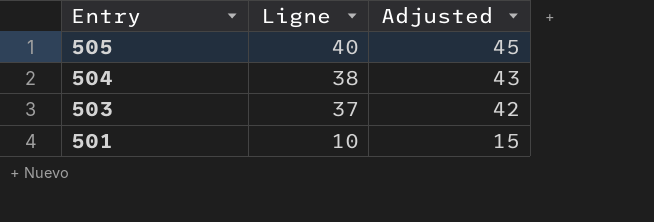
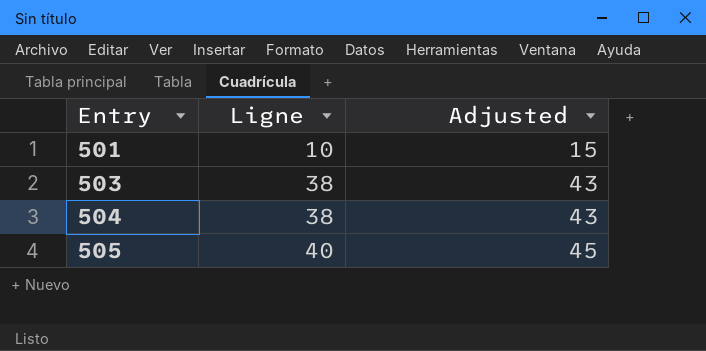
row order: Entry descending -> Entry ascending
503 | Ligne: 37 -> 38
503 | Adjusted: 42 -> 43

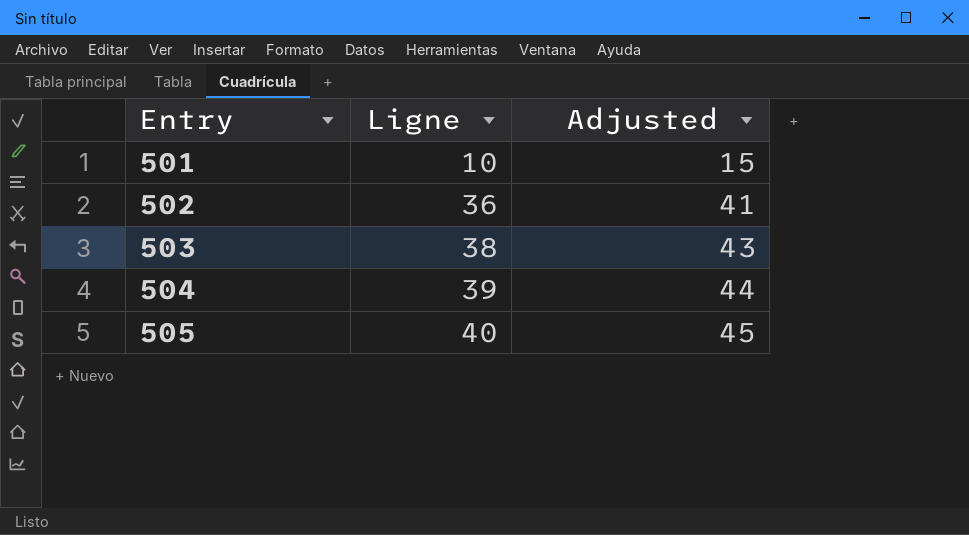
row 502: none -> 36 | 41
504 | Ligne: 38 -> 39
504 | Adjusted: 43 -> 44

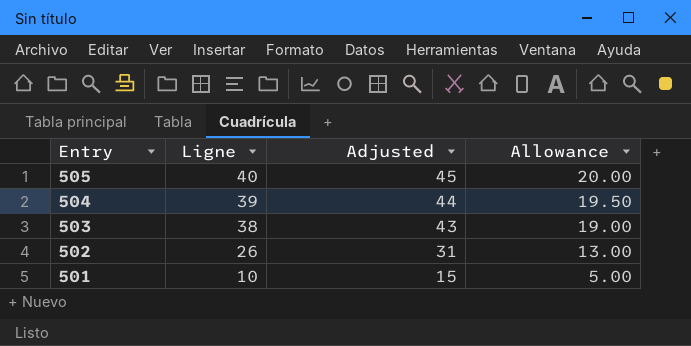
row order: Entry ascending -> Entry descending
column Allowance | formula: none -> [Ligne] * 0.5
502 | Ligne: 36 -> 26
502 | Adjusted: 41 -> 31

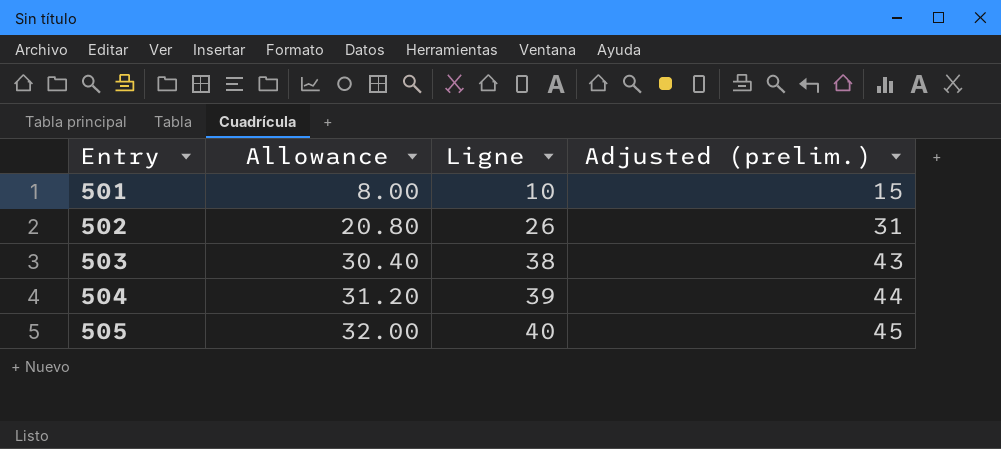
row order: Entry descending -> Entry ascending
column Allowance | formula: [Ligne] * 0.5 -> [Ligne] * 0.8
column Allowance | position: 4 -> 2
column name: Adjusted -> Adjusted (prelim.)

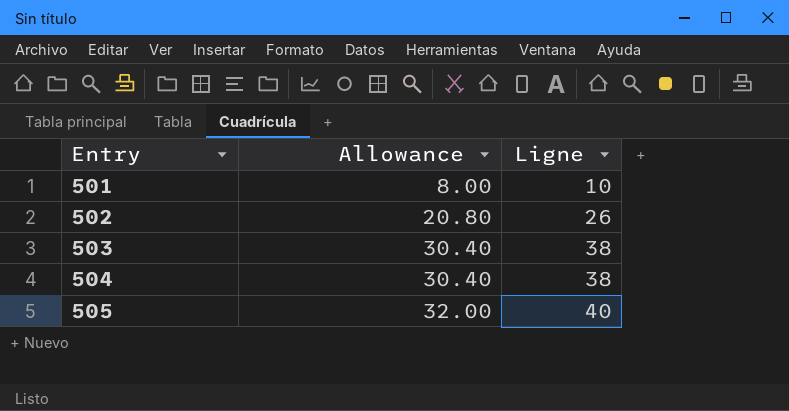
column Adjusted (prelim.) | formula: [Ligne] + 5 -> none
504 | Allowance: 31.20 -> 30.40
504 | Ligne: 39 -> 38

